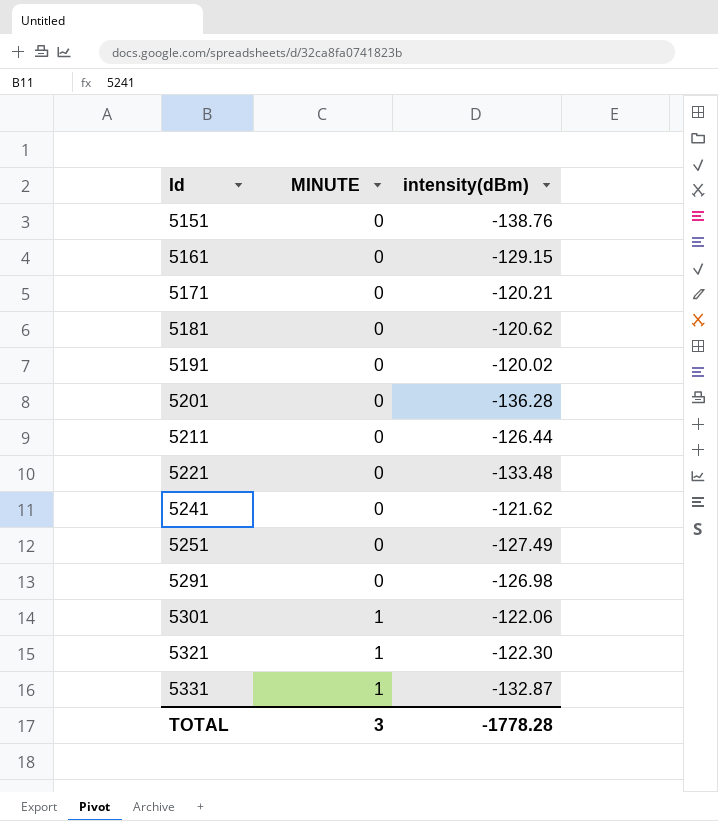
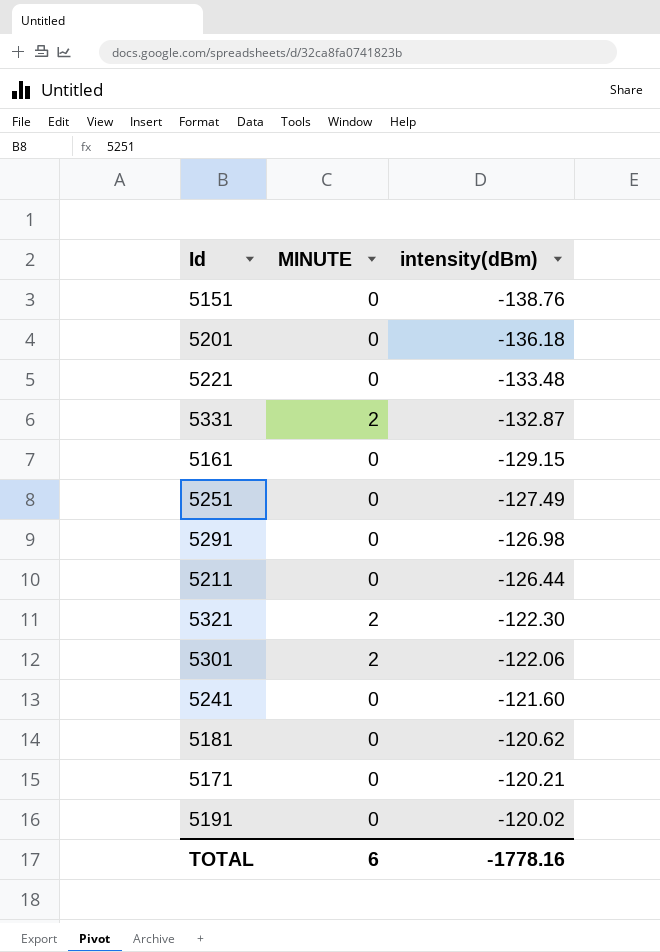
row order: Id ascending -> intensity(dBm) ascending
5201 | intensity(dBm): -136.28 -> -136.18
5331 | MINUTE: 1 -> 2
5321 | MINUTE: 1 -> 2
5301 | MINUTE: 1 -> 2
5241 | intensity(dBm): -121.62 -> -121.60
TOTAL | MINUTE: 3 -> 6
TOTAL | intensity(dBm): -1778.28 -> -1778.16

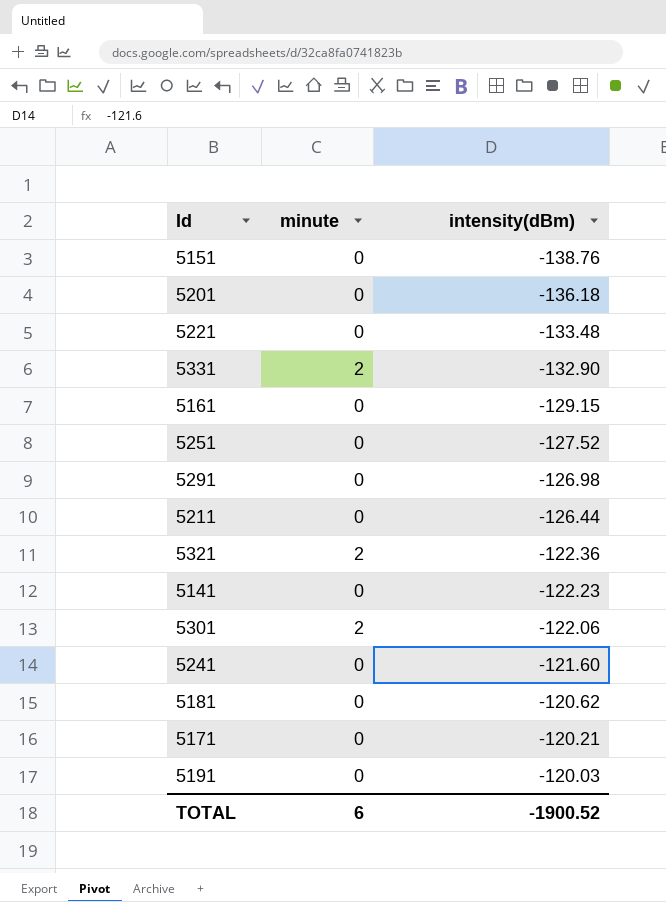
column name: MINUTE -> minute
5331 | intensity(dBm): -132.87 -> -132.90
5251 | intensity(dBm): -127.49 -> -127.52
5321 | intensity(dBm): -122.30 -> -122.36
row 5141: none -> 0 | -122.23
5191 | intensity(dBm): -120.02 -> -120.03
TOTAL | intensity(dBm): -1778.16 -> -1900.52

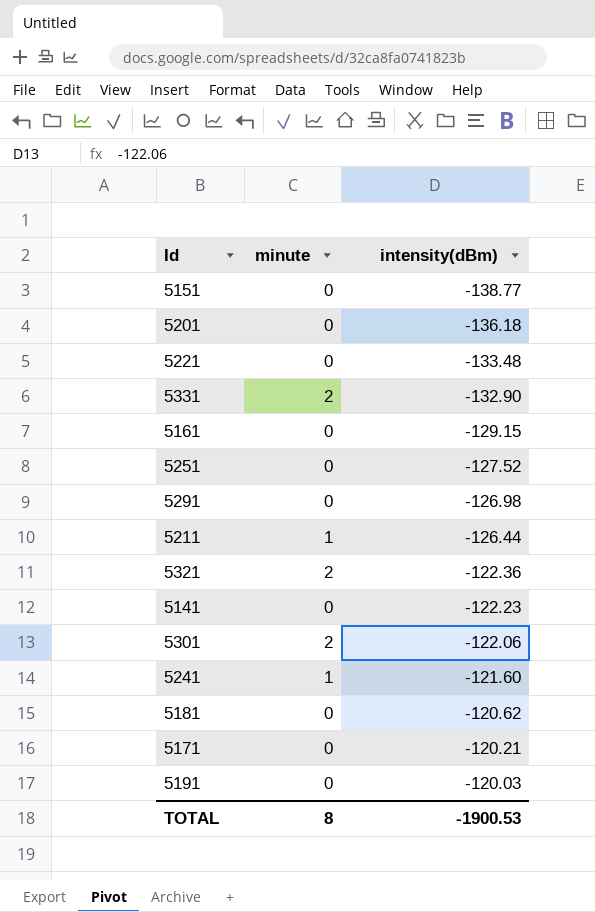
5151 | intensity(dBm): -138.76 -> -138.77
5211 | minute: 0 -> 1
5241 | minute: 0 -> 1
TOTAL | minute: 6 -> 8
TOTAL | intensity(dBm): -1900.52 -> -1900.53

